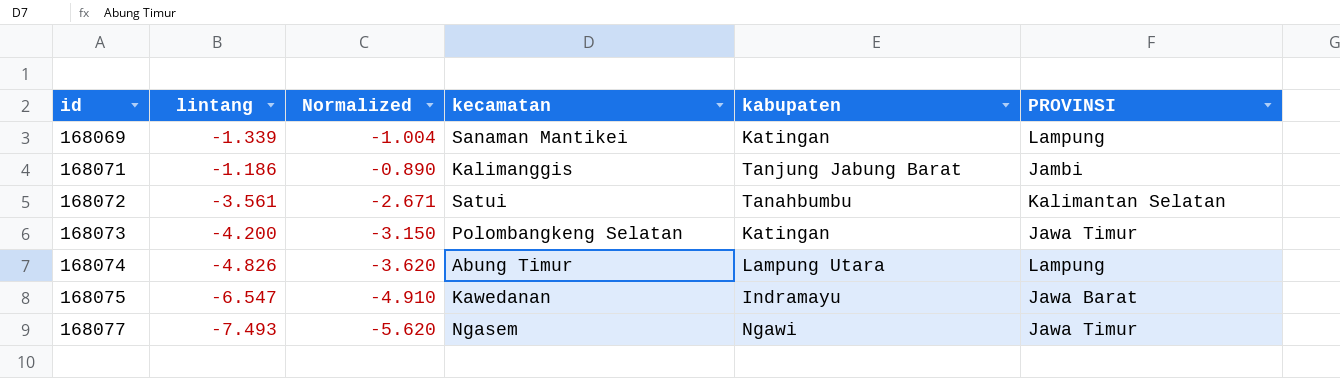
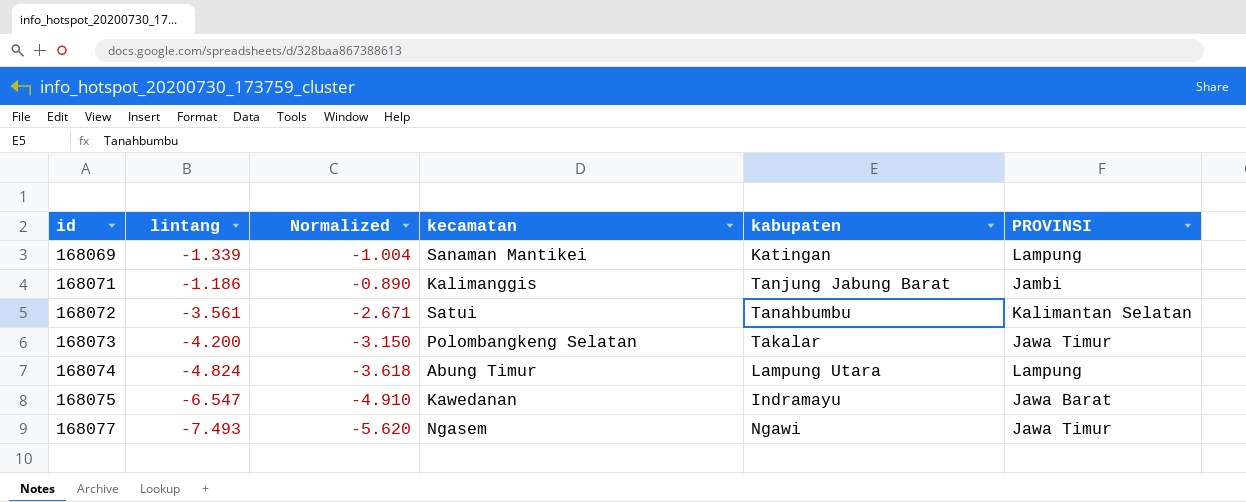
168073 | kabupaten: Katingan -> Takalar
168074 | lintang: -4.826 -> -4.824
168074 | Normalized: -3.620 -> -3.618

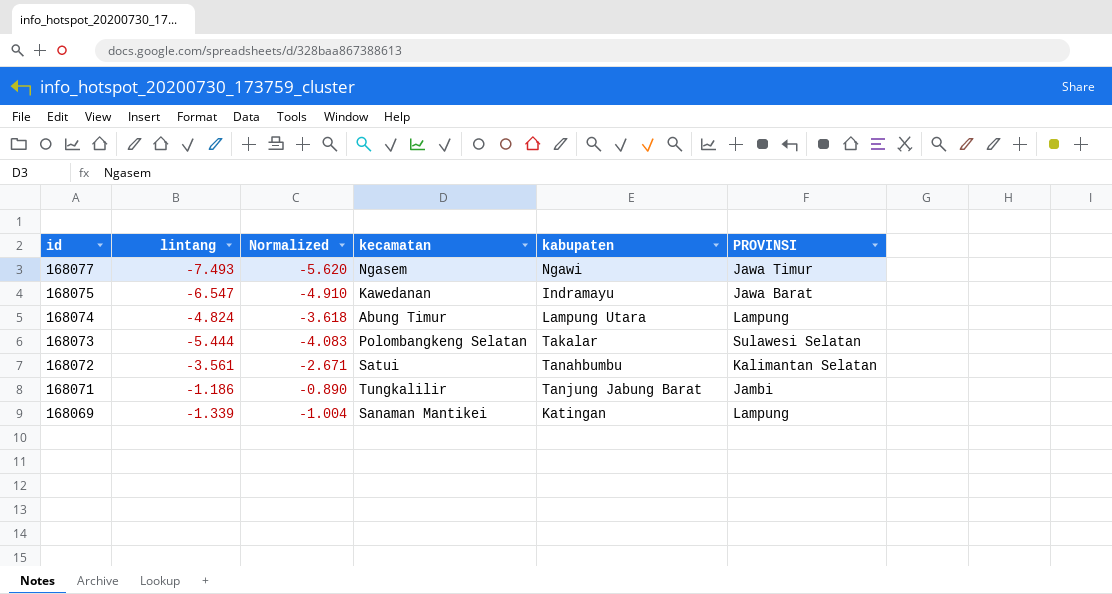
row order: id ascending -> id descending
168073 | lintang: -4.200 -> -5.444
168073 | Normalized: -3.150 -> -4.083
168073 | PROVINSI: Jawa Timur -> Sulawesi Selatan
168071 | kecamatan: Kalimanggis -> Tungkalilir

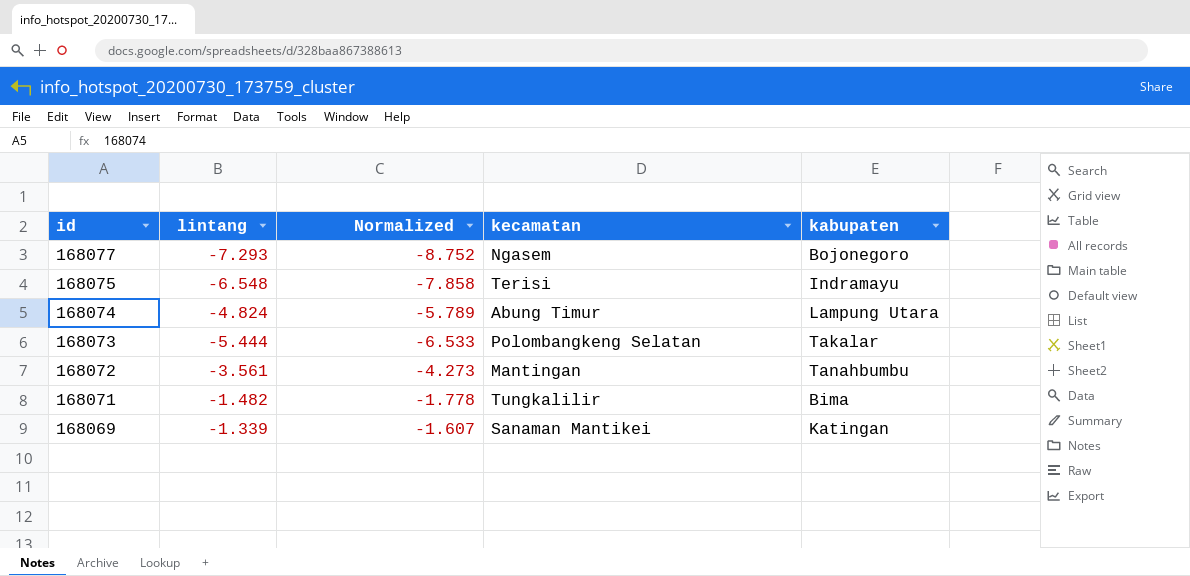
column PROVINSI | position: 6 -> none
column Normalized | formula: [lintang] * 0.75 -> [lintang] * 1.2
168077 | lintang: -7.493 -> -7.293
168077 | kabupaten: Ngawi -> Bojonegoro
168075 | lintang: -6.547 -> -6.548
168075 | kecamatan: Kawedanan -> Terisi
168072 | kecamatan: Satui -> Mantingan
168071 | lintang: -1.186 -> -1.482
168071 | kabupaten: Tanjung Jabung Barat -> Bima

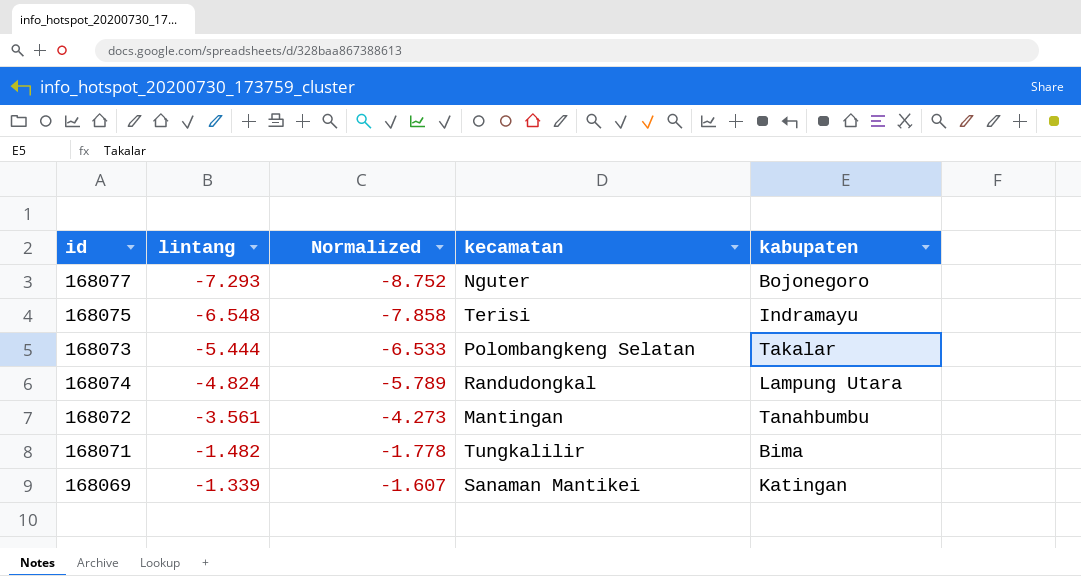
row order: id descending -> lintang ascending
168077 | kecamatan: Ngasem -> Nguter
168074 | kecamatan: Abung Timur -> Randudongkal

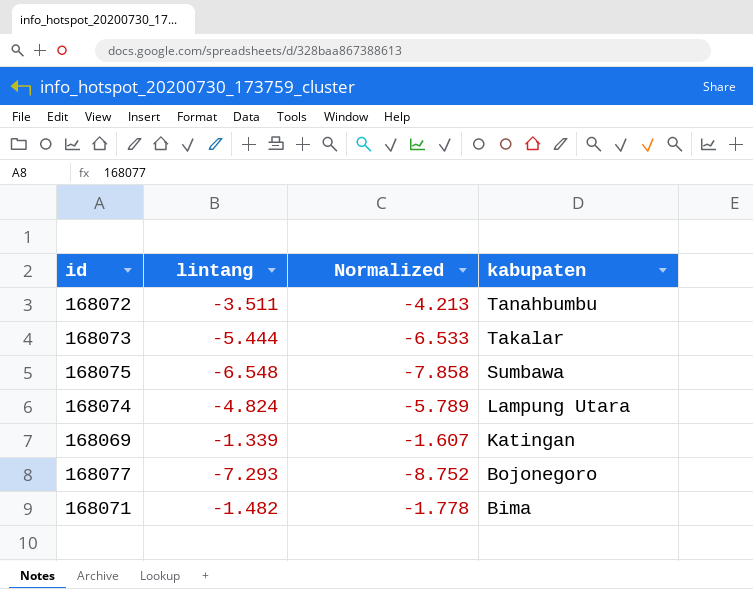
row order: lintang ascending -> kabupaten descending
column kecamatan | position: 4 -> none
168072 | lintang: -3.561 -> -3.511
168072 | Normalized: -4.273 -> -4.213
168075 | kabupaten: Indramayu -> Sumbawa

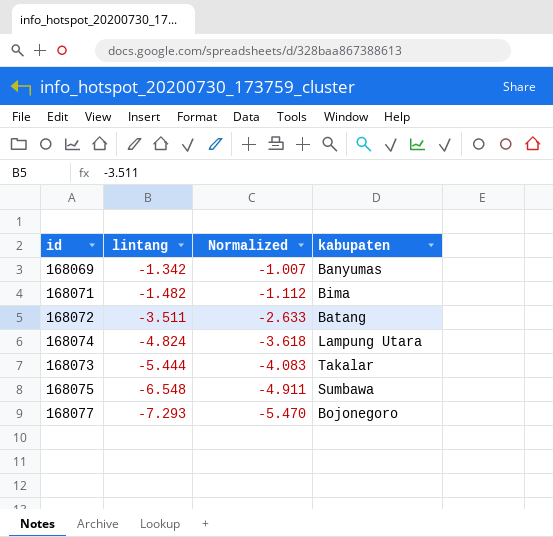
row order: kabupaten descending -> lintang descending
column Normalized | formula: [lintang] * 1.2 -> [lintang] * 0.75
168069 | lintang: -1.339 -> -1.342
168069 | kabupaten: Katingan -> Banyumas
168072 | kabupaten: Tanahbumbu -> Batang

